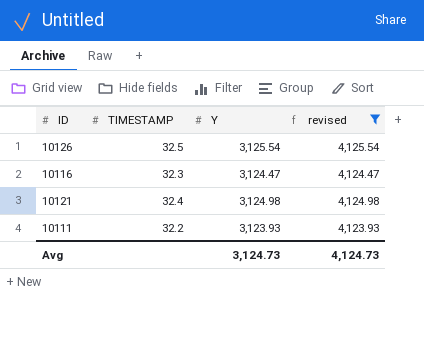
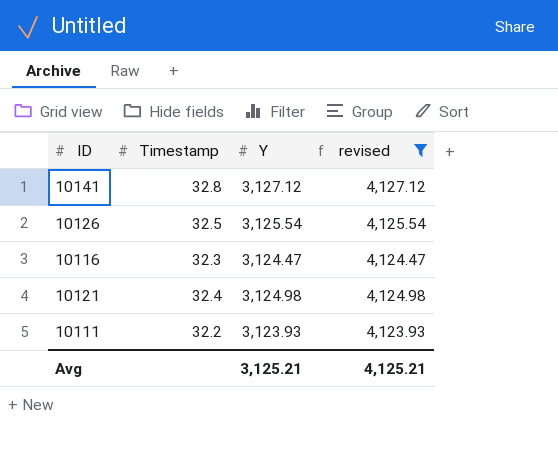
column name: TIMESTAMP -> Timestamp
row 10141: none -> 32.8 | 3,127.12 | 4,127.12
Avg | Y: 3,124.73 -> 3,125.21
Avg | revised: 4,124.73 -> 4,125.21

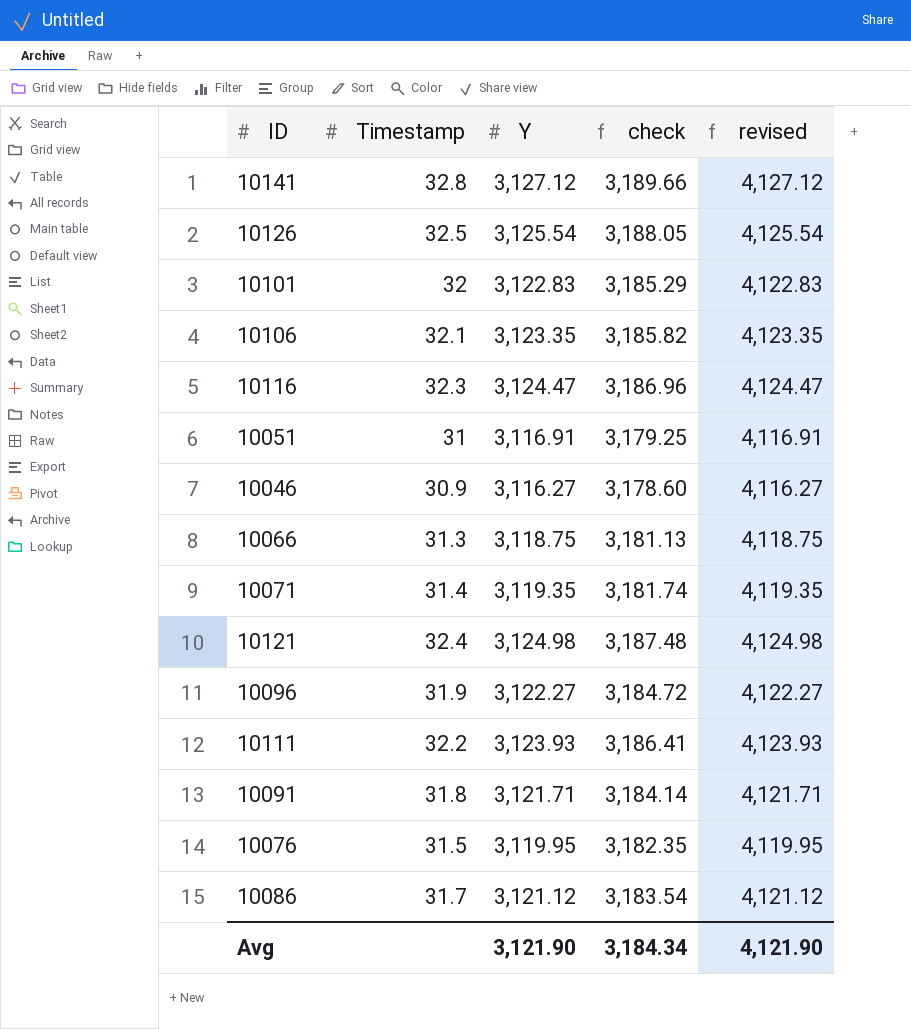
filter: revised >= 4,123.93 -> none
column check | formula: none -> [Y] * 1.02
Avg | Y: 3,125.21 -> 3,121.90
Avg | revised: 4,125.21 -> 4,121.90

